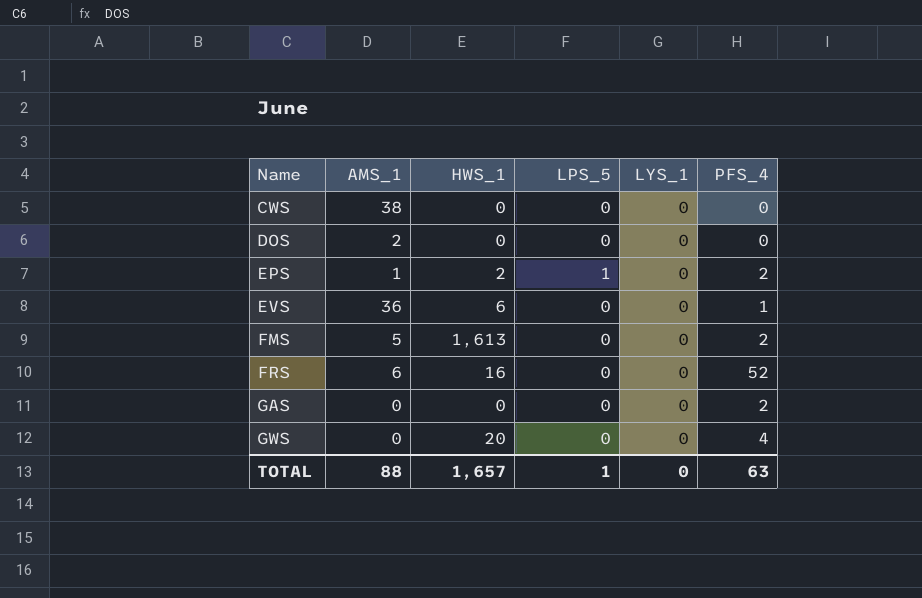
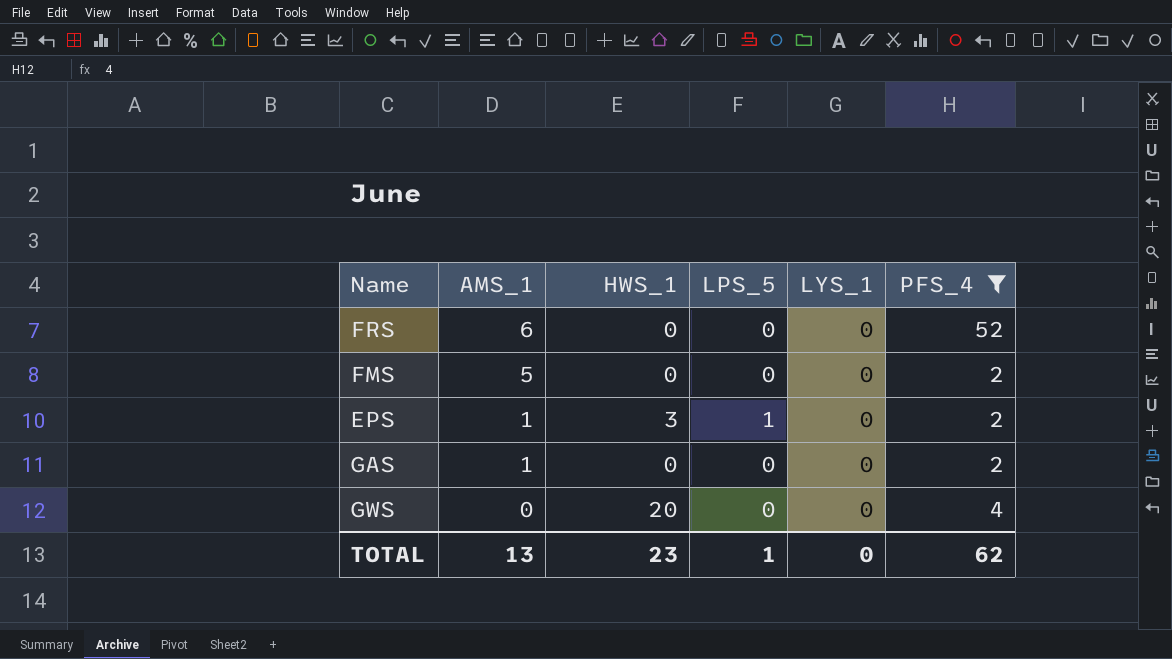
filter: none -> PFS_4 >= 2
row order: Name ascending -> AMS_1 descending
FRS | HWS_1: 16 -> 0
FMS | HWS_1: 1,613 -> 0
EPS | HWS_1: 2 -> 3
GAS | AMS_1: 0 -> 1
TOTAL | AMS_1: 88 -> 13
TOTAL | HWS_1: 1,657 -> 23
TOTAL | PFS_4: 63 -> 62

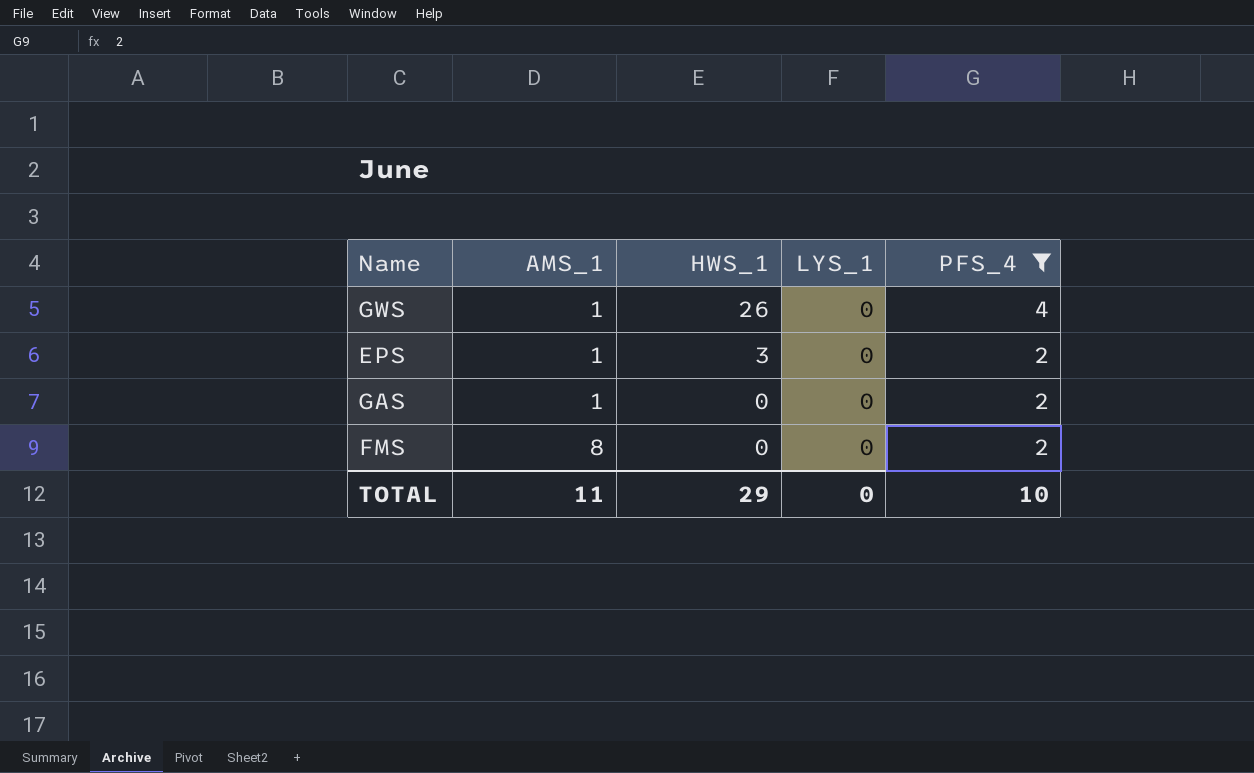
row order: AMS_1 descending -> AMS_1 ascending
column LPS_5 | position: 4 -> none
row FRS: 6 | 0 | 0 | 0 | 52 -> none
GWS | AMS_1: 0 -> 1
GWS | HWS_1: 20 -> 26
FMS | AMS_1: 5 -> 8
TOTAL | AMS_1: 13 -> 11
TOTAL | HWS_1: 23 -> 29
TOTAL | PFS_4: 62 -> 10

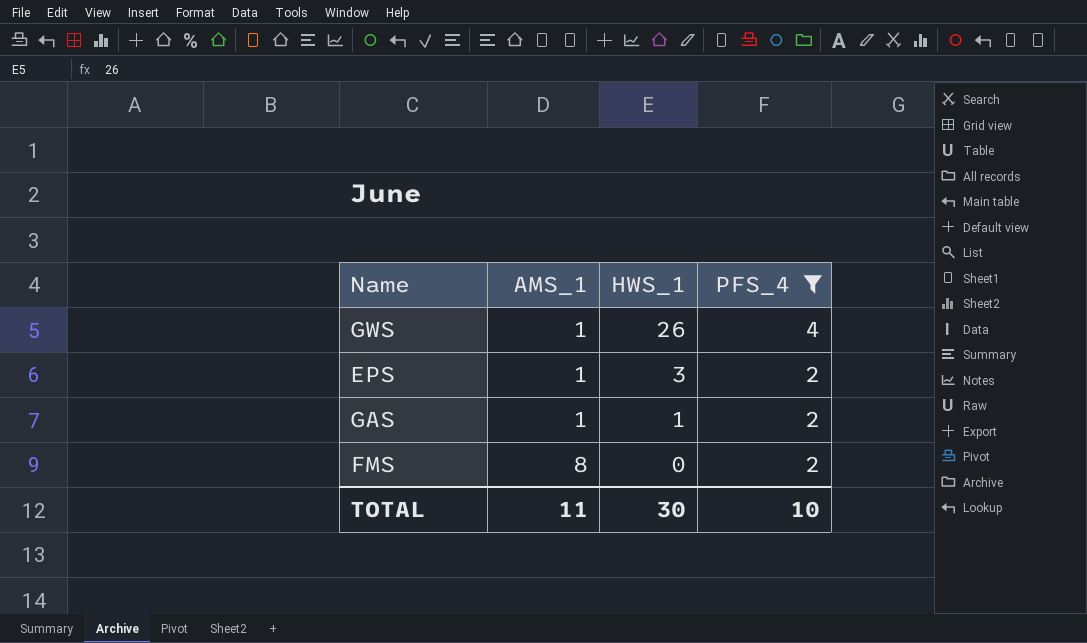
column LYS_1 | position: 4 -> none
GAS | HWS_1: 0 -> 1
TOTAL | HWS_1: 29 -> 30

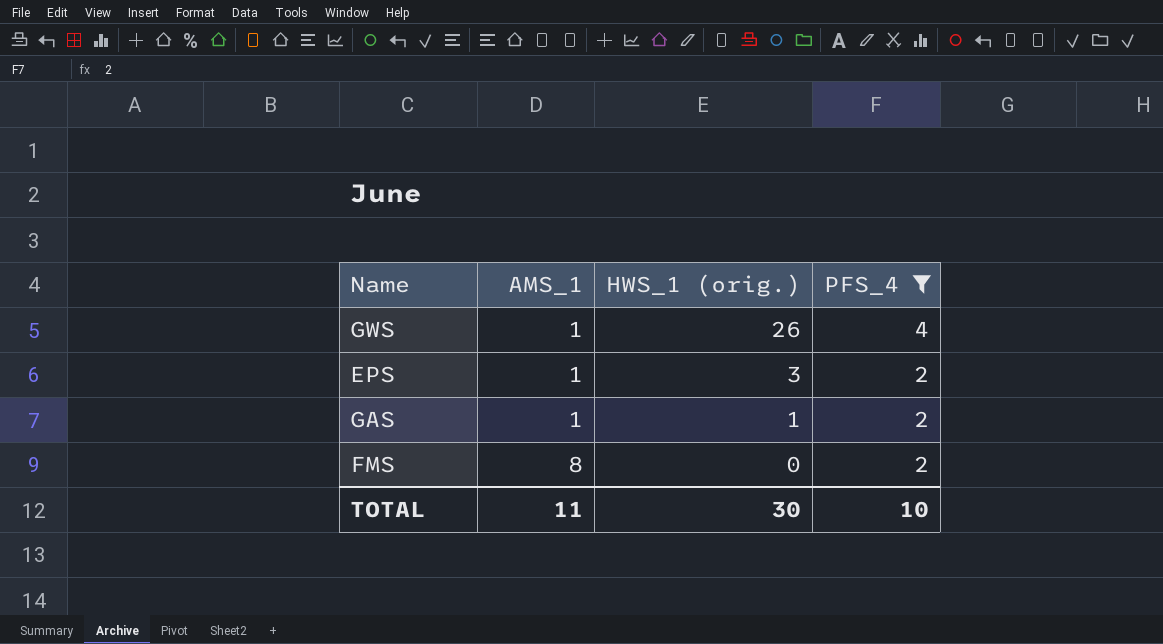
column name: HWS_1 -> HWS_1 (orig.)

